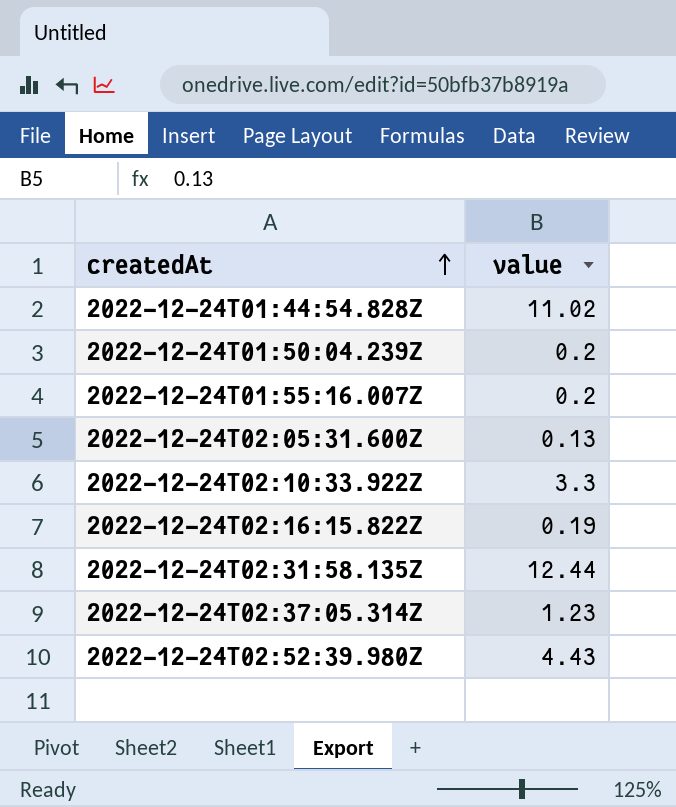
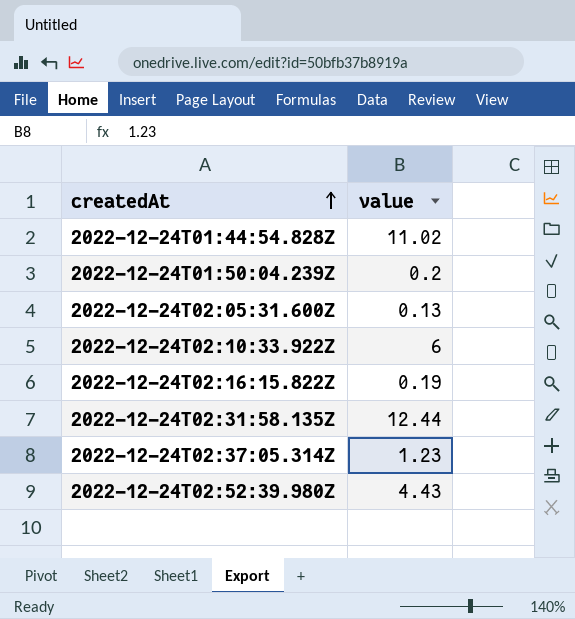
row 2022-12-24T01:55:16.007Z: 0.2 -> none
2022-12-24T02:10:33.922Z | value: 3.3 -> 6

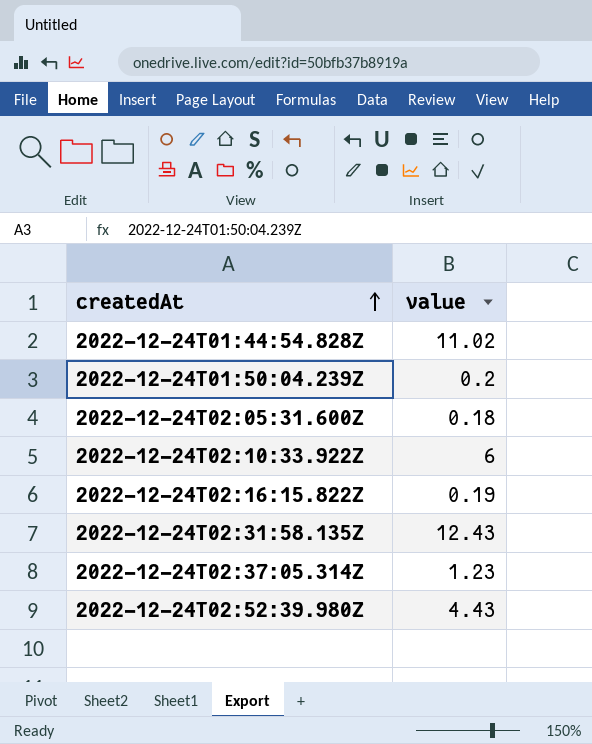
2022-12-24T02:05:31.600Z | value: 0.13 -> 0.18
2022-12-24T02:31:58.135Z | value: 12.44 -> 12.43

